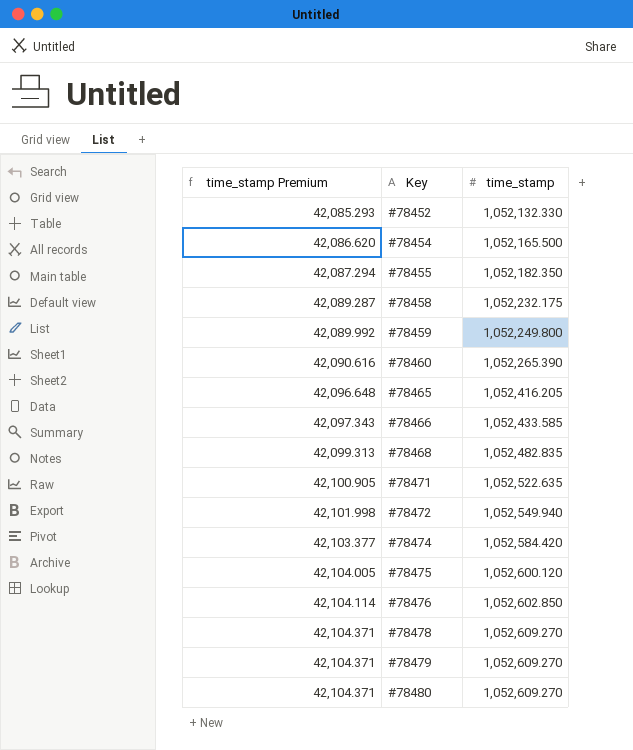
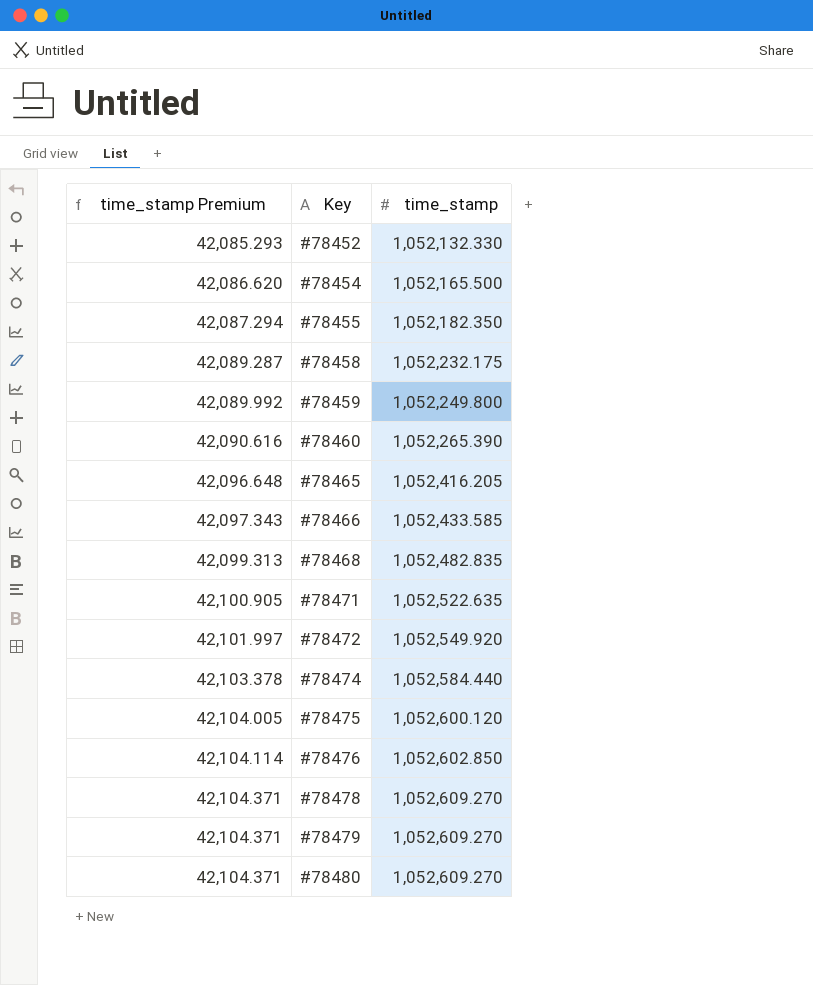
#78472 | time_stamp Premium: 42,101.998 -> 42,101.997
#78472 | time_stamp: 1,052,549.940 -> 1,052,549.920
#78474 | time_stamp Premium: 42,103.377 -> 42,103.378
#78474 | time_stamp: 1,052,584.420 -> 1,052,584.440

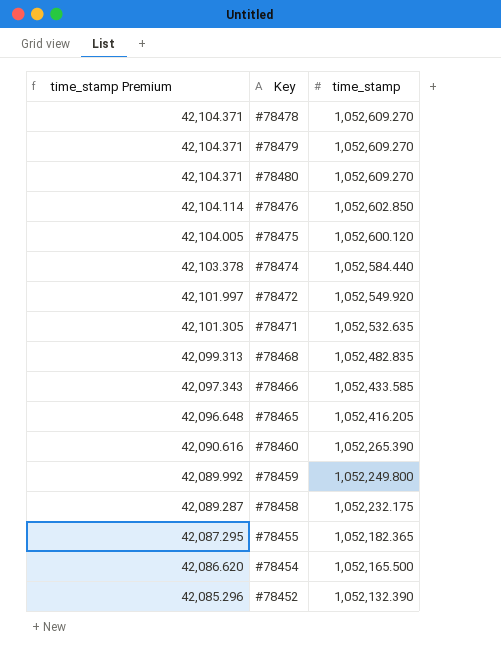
row order: time_stamp Premium ascending -> time_stamp Premium descending
#78471 | time_stamp Premium: 42,100.905 -> 42,101.305
#78471 | time_stamp: 1,052,522.635 -> 1,052,532.635
#78455 | time_stamp Premium: 42,087.294 -> 42,087.295
#78455 | time_stamp: 1,052,182.350 -> 1,052,182.365
#78452 | time_stamp Premium: 42,085.293 -> 42,085.296
#78452 | time_stamp: 1,052,132.330 -> 1,052,132.390

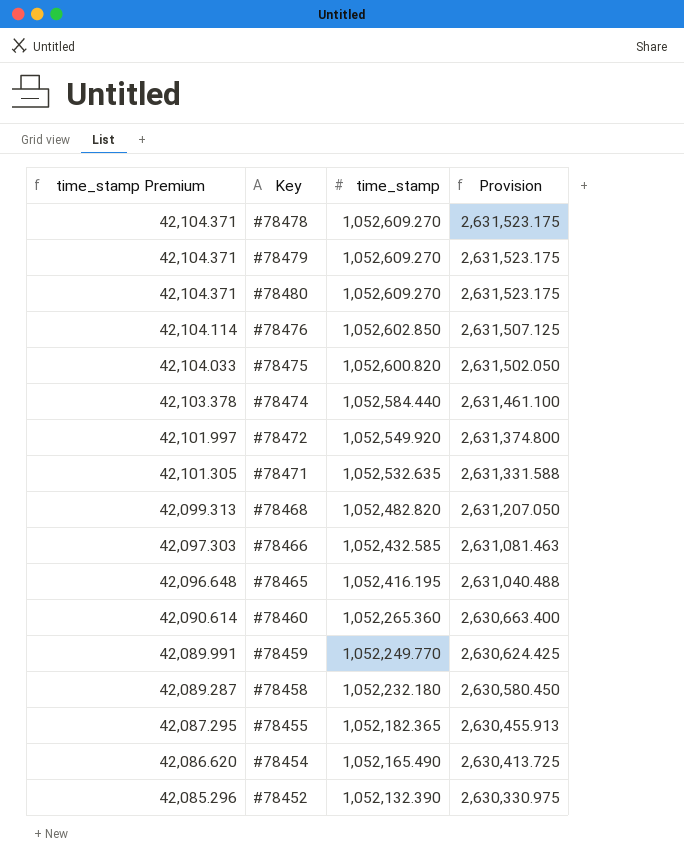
column Provision | formula: none -> [time_stamp] * 2.5
#78475 | time_stamp Premium: 42,104.005 -> 42,104.033
#78475 | time_stamp: 1,052,600.120 -> 1,052,600.820
#78468 | time_stamp: 1,052,482.835 -> 1,052,482.820
#78466 | time_stamp Premium: 42,097.343 -> 42,097.303
#78466 | time_stamp: 1,052,433.585 -> 1,052,432.585
#78465 | time_stamp: 1,052,416.205 -> 1,052,416.195
#78460 | time_stamp Premium: 42,090.616 -> 42,090.614
#78460 | time_stamp: 1,052,265.390 -> 1,052,265.360
#78459 | time_stamp Premium: 42,089.992 -> 42,089.991
#78459 | time_stamp: 1,052,249.800 -> 1,052,249.770
#78458 | time_stamp: 1,052,232.175 -> 1,052,232.180
#78454 | time_stamp: 1,052,165.500 -> 1,052,165.490

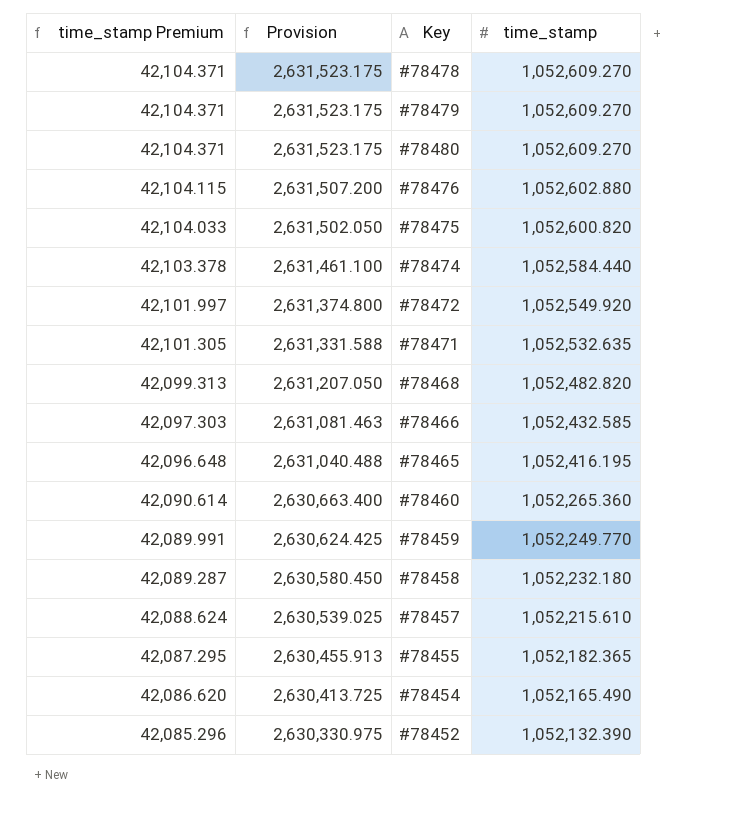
column Provision | position: 4 -> 2
#78476 | time_stamp Premium: 42,104.114 -> 42,104.115
#78476 | Provision: 2,631,507.125 -> 2,631,507.200
#78476 | time_stamp: 1,052,602.850 -> 1,052,602.880
row #78457: none -> 42,088.624 | 2,630,539.025 | 1,052,215.610

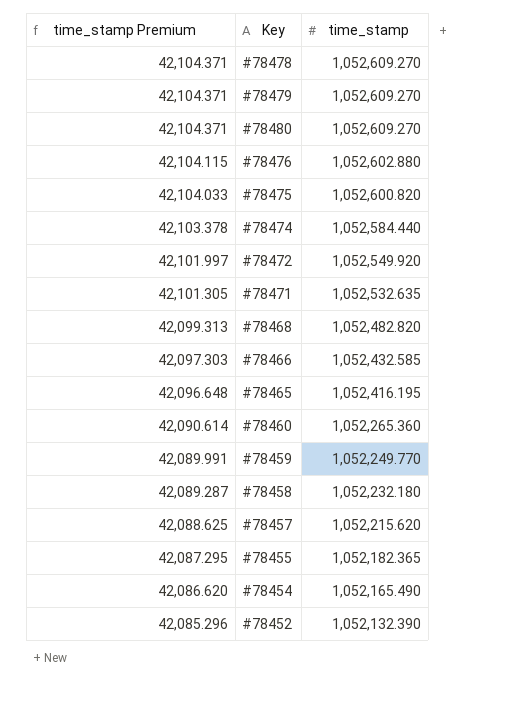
column Provision | formula: [time_stamp] * 2.5 -> none
#78457 | time_stamp Premium: 42,088.624 -> 42,088.625
#78457 | time_stamp: 1,052,215.610 -> 1,052,215.620

